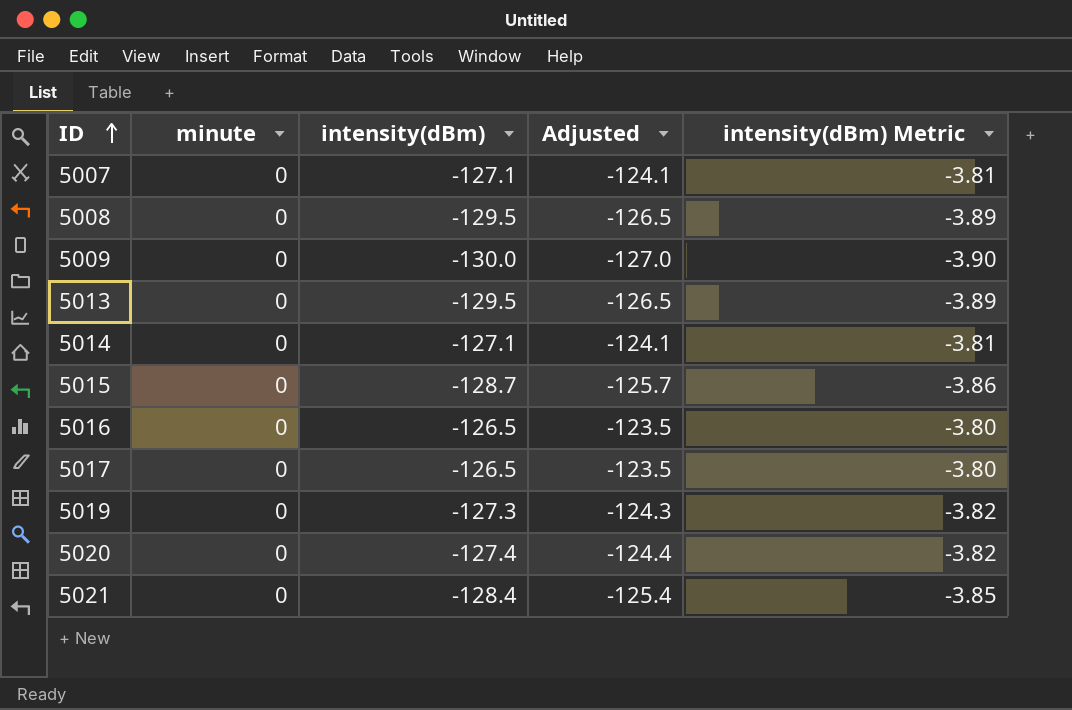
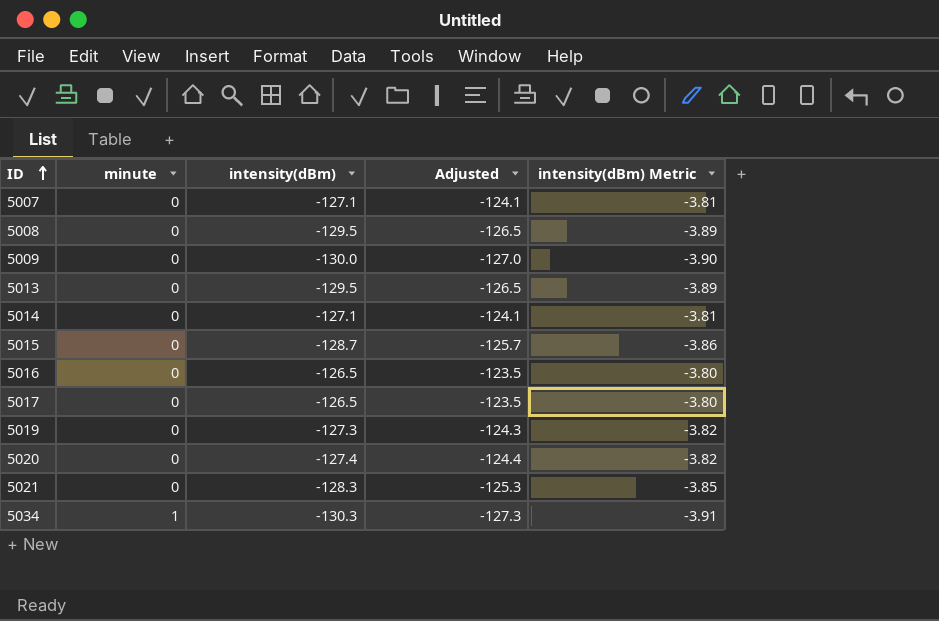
5021 | intensity(dBm): -128.4 -> -128.3
5021 | Adjusted: -125.4 -> -125.3
row 5034: none -> 1 | -130.3 | -127.3 | -3.91

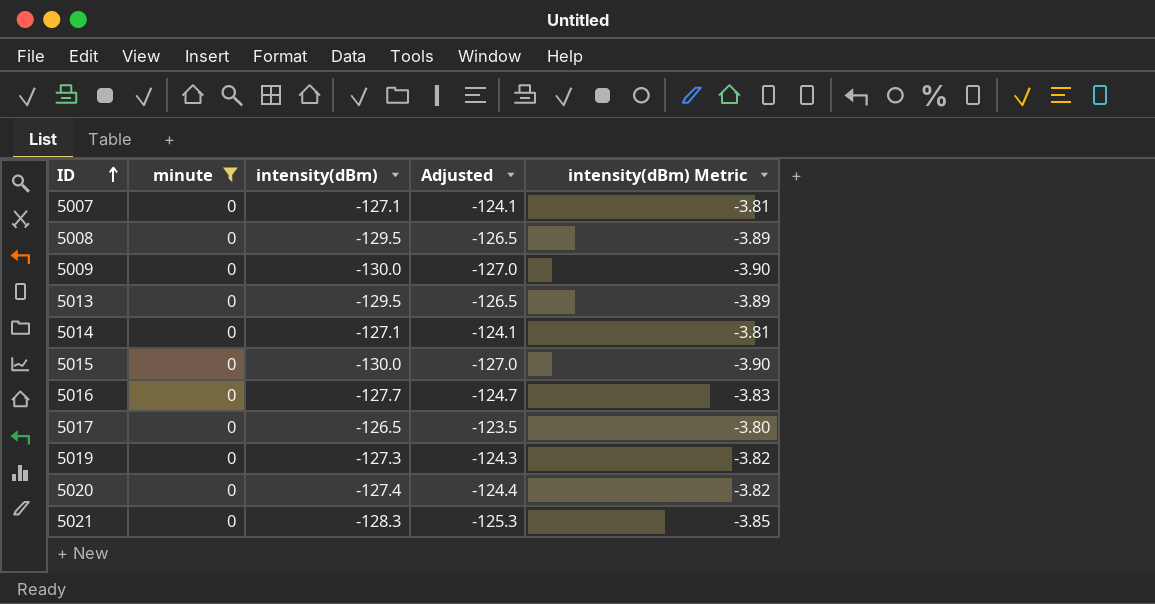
filter: none -> minute = 0
5015 | intensity(dBm): -128.7 -> -130.0
5015 | Adjusted: -125.7 -> -127.0
5015 | intensity(dBm) Metric: -3.86 -> -3.90
5016 | intensity(dBm): -126.5 -> -127.7
5016 | Adjusted: -123.5 -> -124.7
5016 | intensity(dBm) Metric: -3.80 -> -3.83

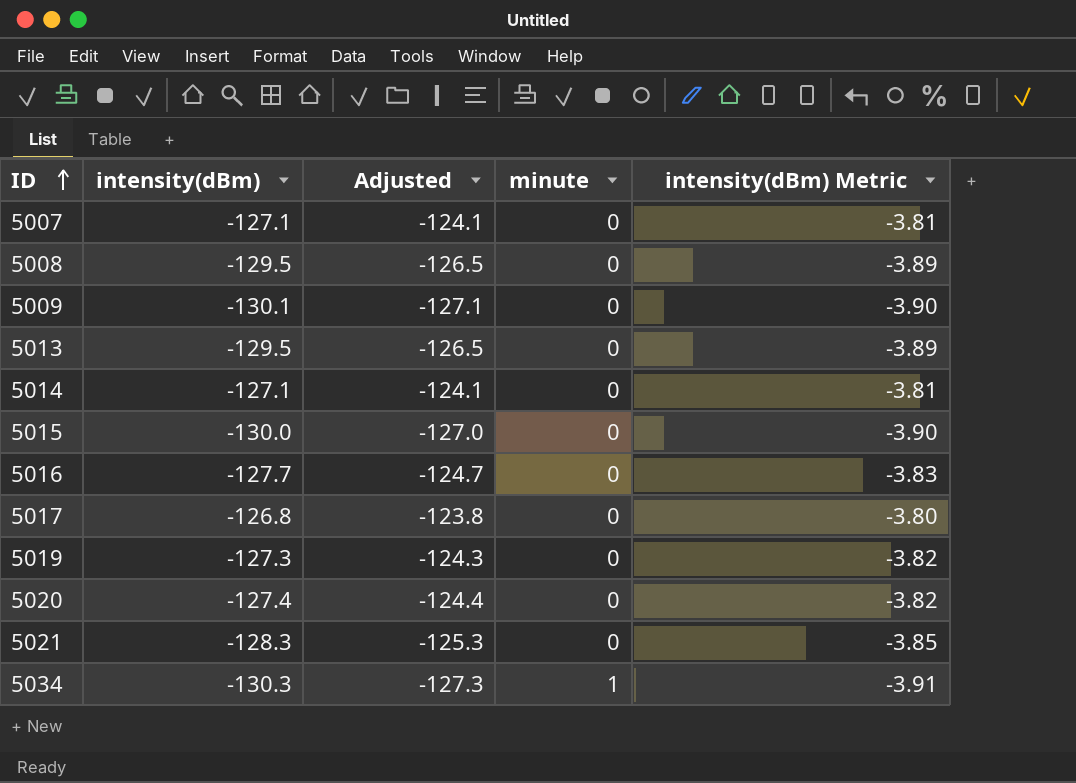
filter: minute = 0 -> none
column minute | position: 2 -> 4
5009 | intensity(dBm): -130.0 -> -130.1
5009 | Adjusted: -127.0 -> -127.1
5017 | intensity(dBm): -126.5 -> -126.8
5017 | Adjusted: -123.5 -> -123.8

